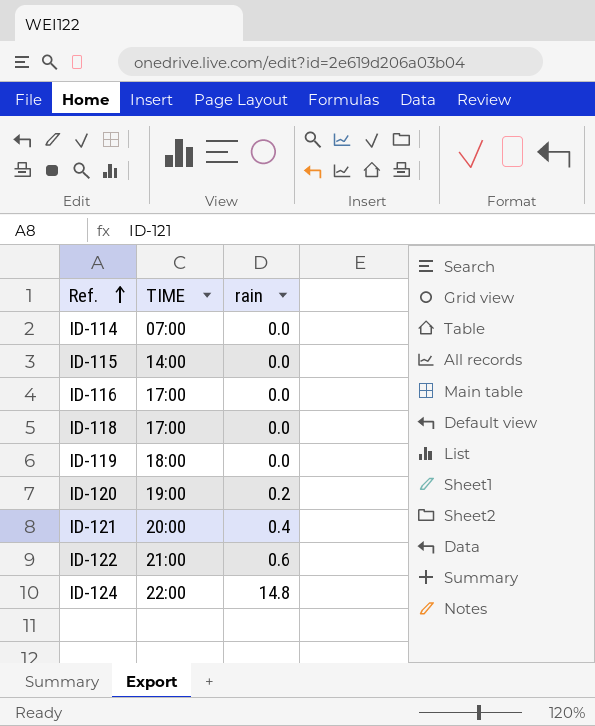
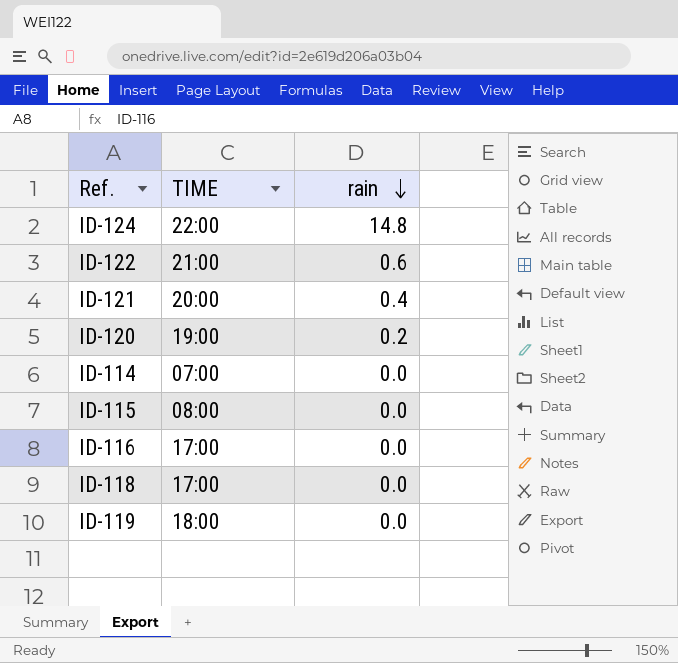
row order: Ref. ascending -> rain descending
ID-115 | TIME: 14:00 -> 08:00

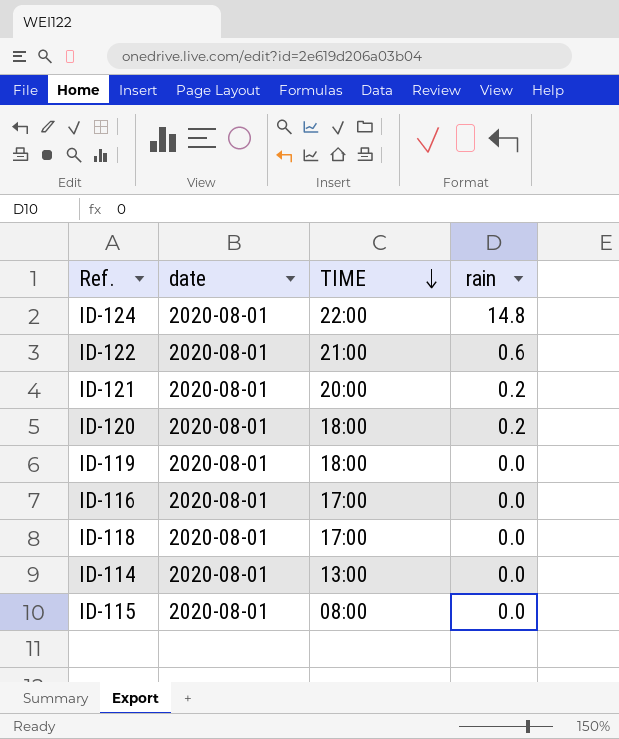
row order: rain descending -> TIME descending
column date | position: none -> 2
ID-121 | rain: 0.4 -> 0.2
ID-120 | TIME: 19:00 -> 18:00
ID-114 | TIME: 07:00 -> 13:00

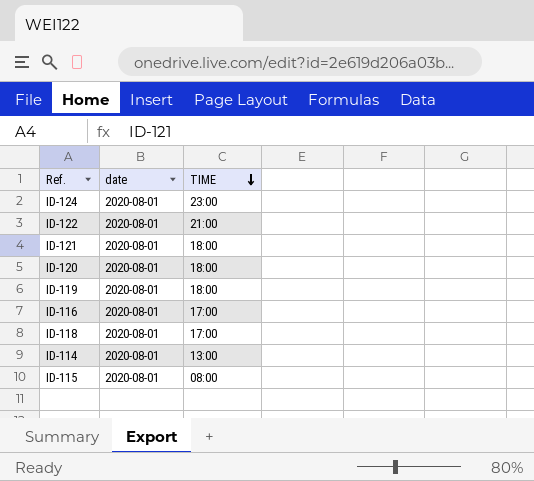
column rain | position: 4 -> none
ID-124 | TIME: 22:00 -> 23:00
ID-121 | TIME: 20:00 -> 18:00

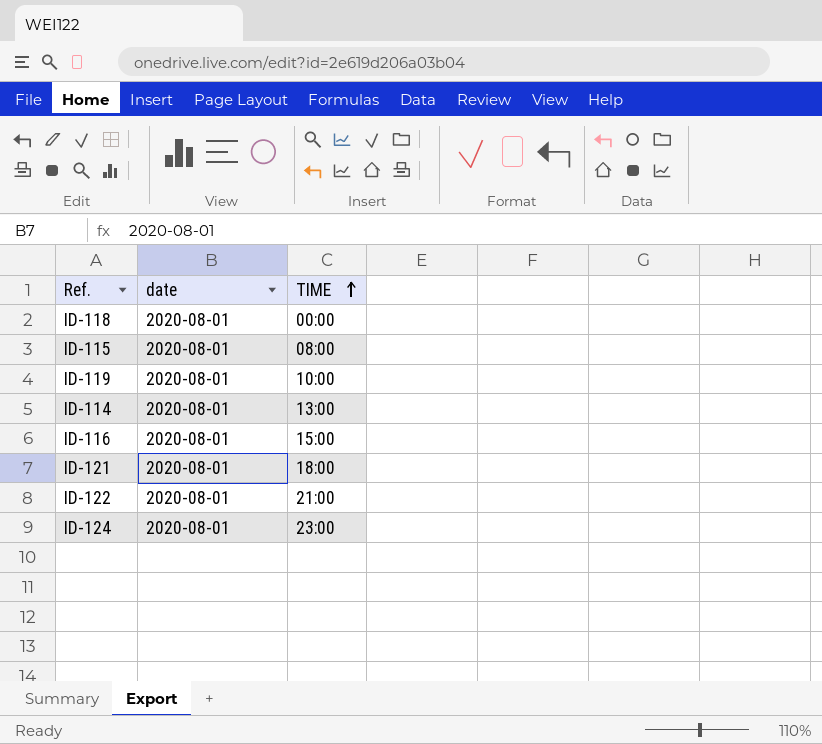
row order: TIME descending -> TIME ascending
row ID-120: 2020-08-01 | 18:00 -> none
ID-118 | TIME: 17:00 -> 00:00
ID-119 | TIME: 18:00 -> 10:00
ID-116 | TIME: 17:00 -> 15:00

